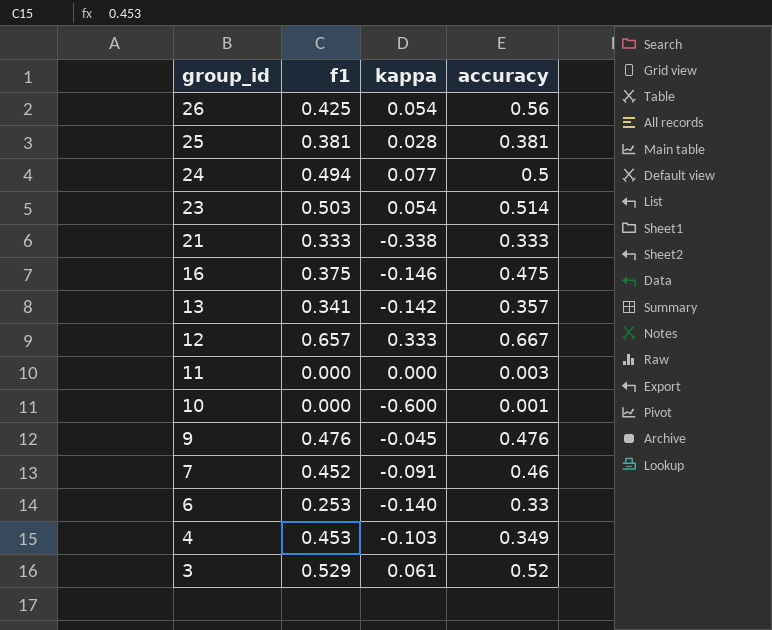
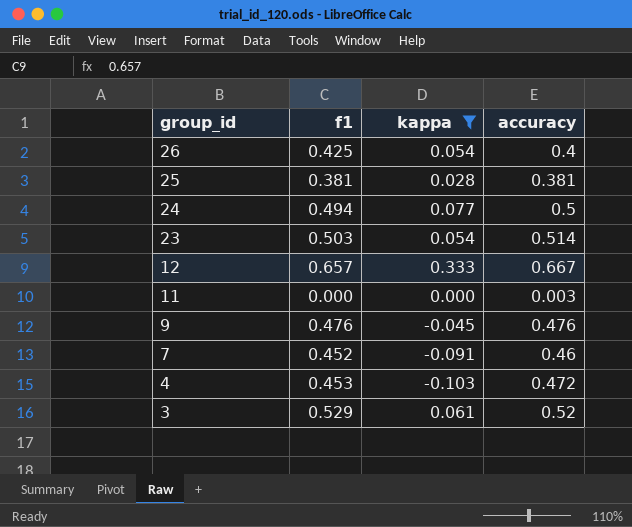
filter: none -> kappa >= -0.103
26 | accuracy: 0.56 -> 0.4
4 | accuracy: 0.349 -> 0.472

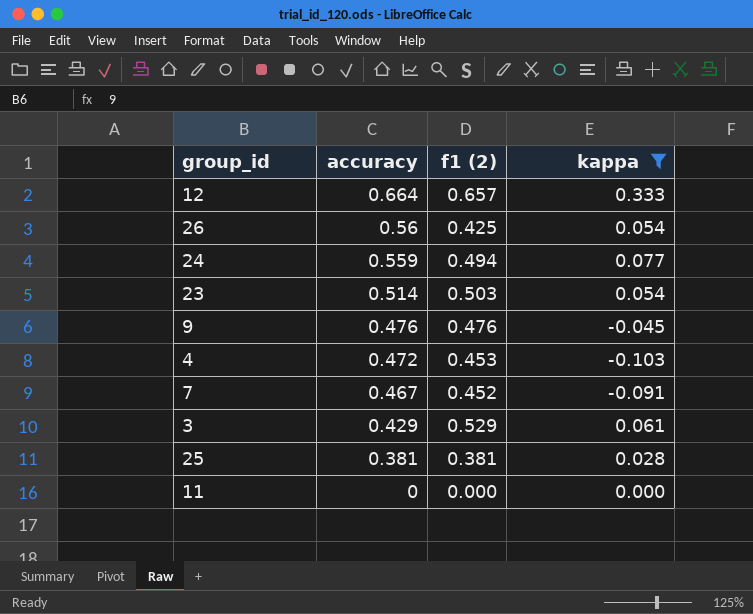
row order: group_id descending -> accuracy descending
column accuracy | position: 4 -> 2
column name: f1 -> f1 (2)
12 | accuracy: 0.667 -> 0.664
26 | accuracy: 0.4 -> 0.56
24 | accuracy: 0.5 -> 0.559
7 | accuracy: 0.46 -> 0.467
3 | accuracy: 0.52 -> 0.429
11 | accuracy: 0.003 -> 0

